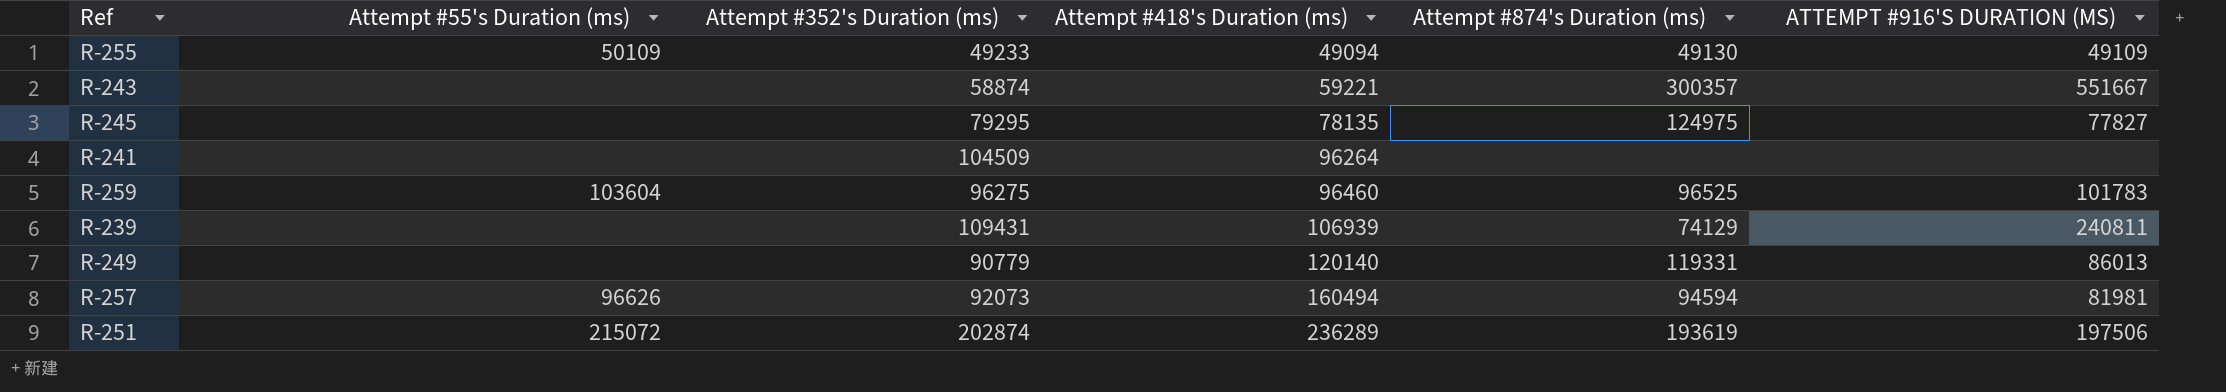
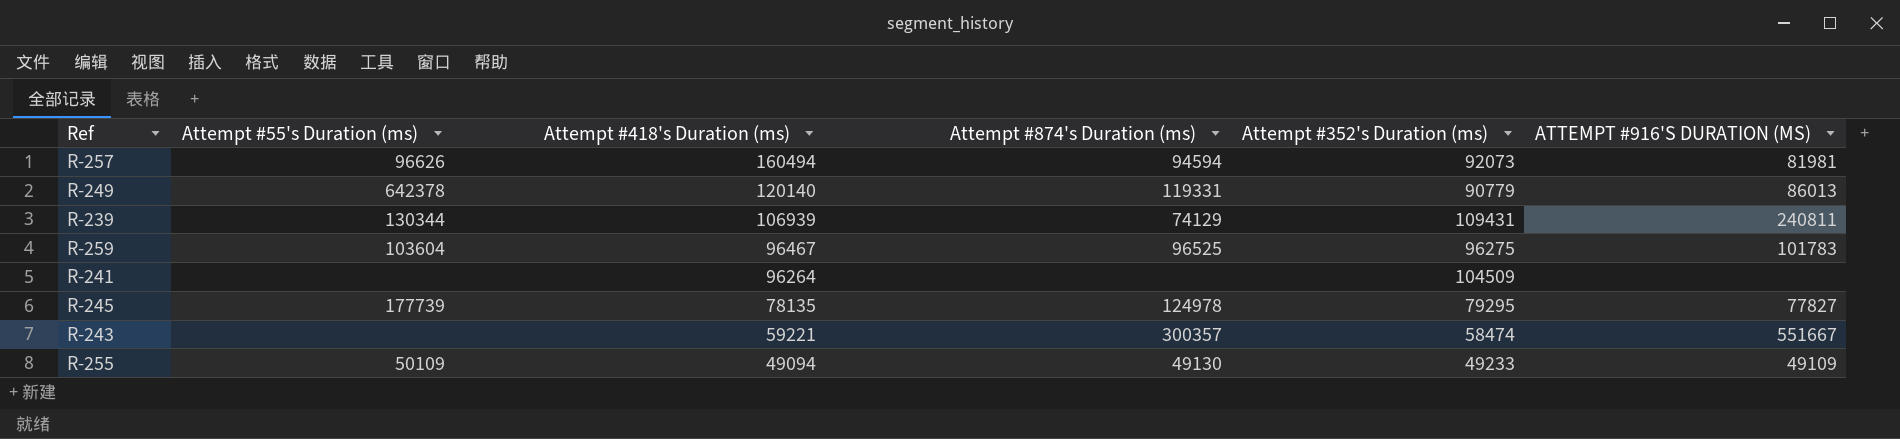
row order: Attempt #418's Duration (ms) ascending -> Attempt #418's Duration (ms) descending
column Attempt #352's Duration (ms) | position: 3 -> 5
row R-251: 215072 | 202874 | 236289 | 193619 | 197506 -> none
R-249 | Attempt #55's Duration (ms): none -> 642378
R-239 | Attempt #55's Duration (ms): none -> 130344
R-259 | Attempt #418's Duration (ms): 96460 -> 96467
R-245 | Attempt #55's Duration (ms): none -> 177739
R-245 | Attempt #874's Duration (ms): 124975 -> 124978
R-243 | Attempt #352's Duration (ms): 58874 -> 58474

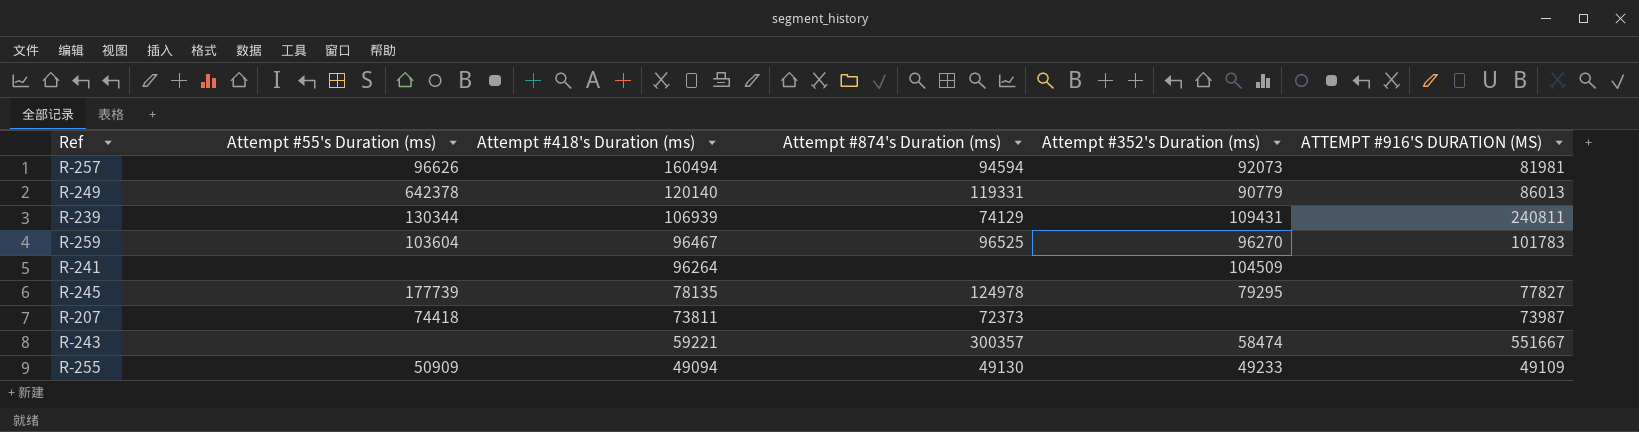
R-259 | Attempt #352's Duration (ms): 96275 -> 96270
row R-207: none -> 74418 | 73811 | 72373 | none | 73987
R-255 | Attempt #55's Duration (ms): 50109 -> 50909

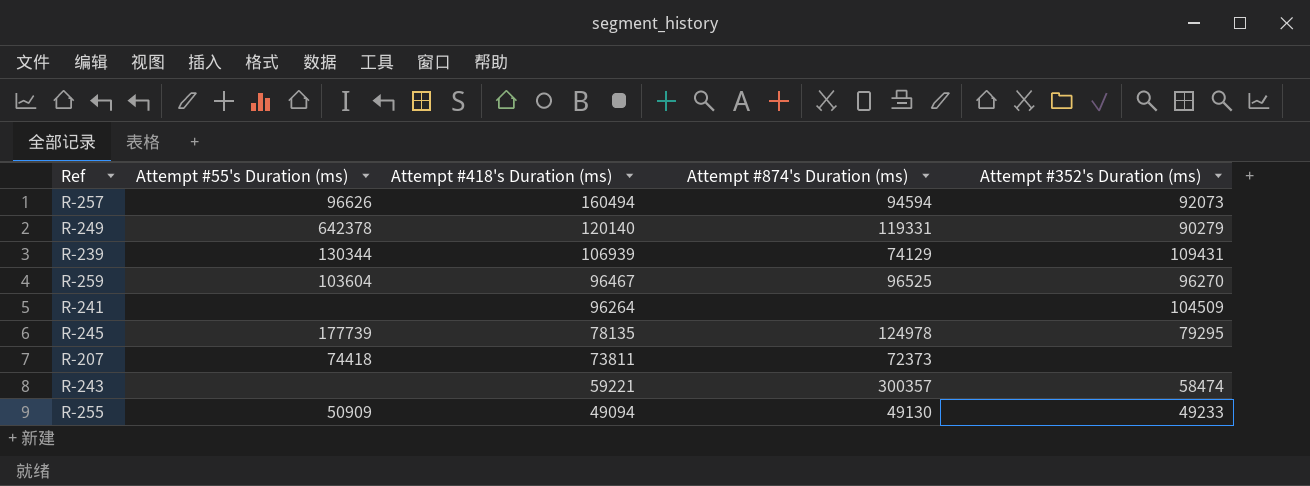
column ATTEMPT #916'S DURATION (MS) | position: 6 -> none
R-249 | Attempt #352's Duration (ms): 90779 -> 90279

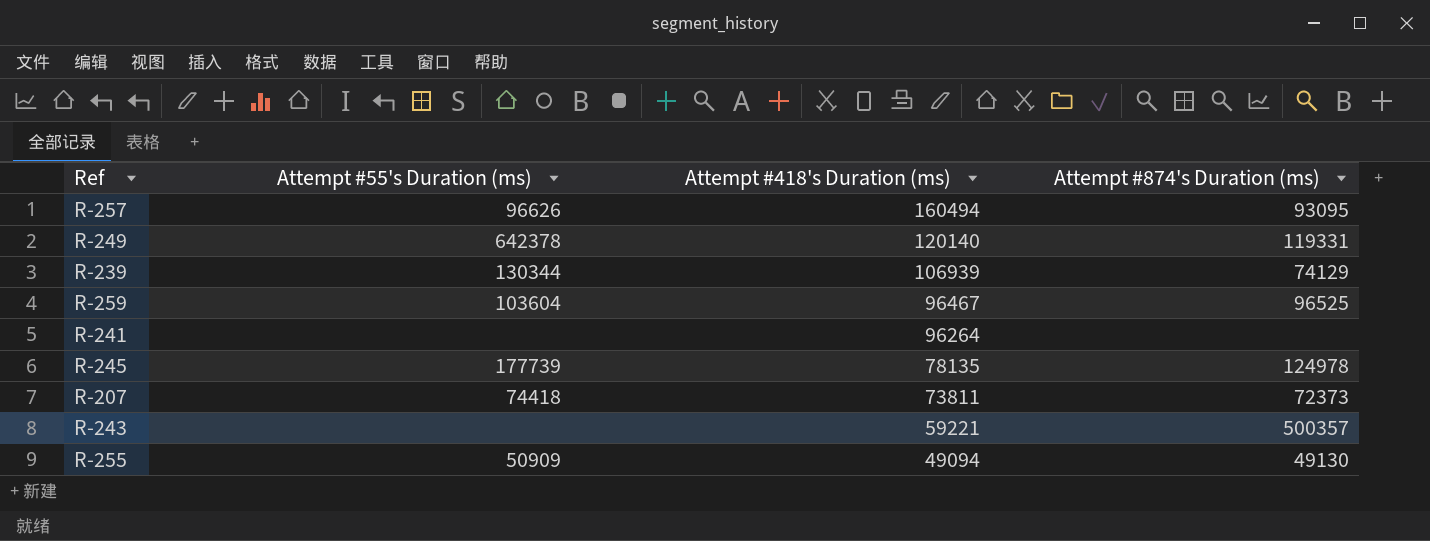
column Attempt #352's Duration (ms) | position: 5 -> none
R-257 | Attempt #874's Duration (ms): 94594 -> 93095
R-243 | Attempt #874's Duration (ms): 300357 -> 500357

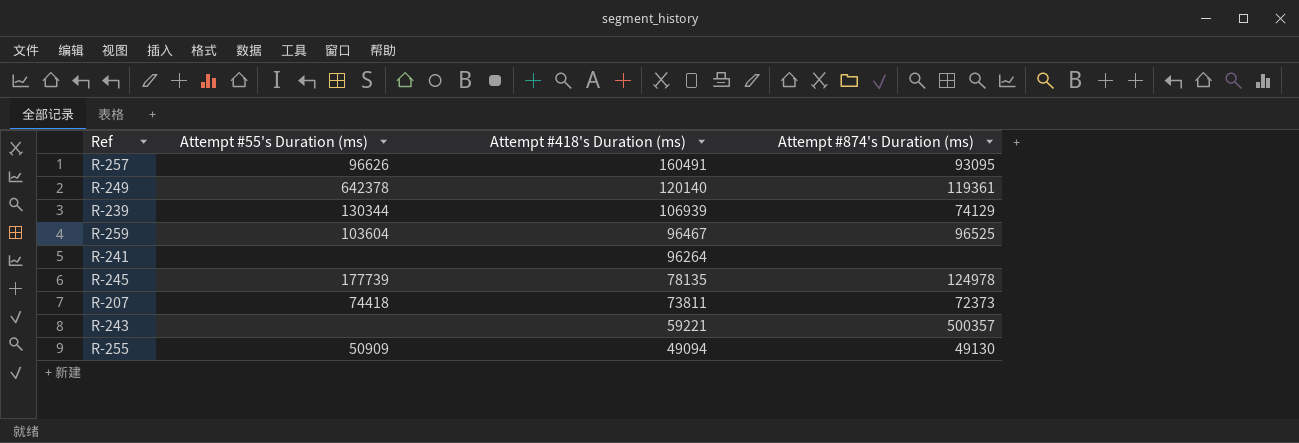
R-257 | Attempt #418's Duration (ms): 160494 -> 160491
R-249 | Attempt #874's Duration (ms): 119331 -> 119361

